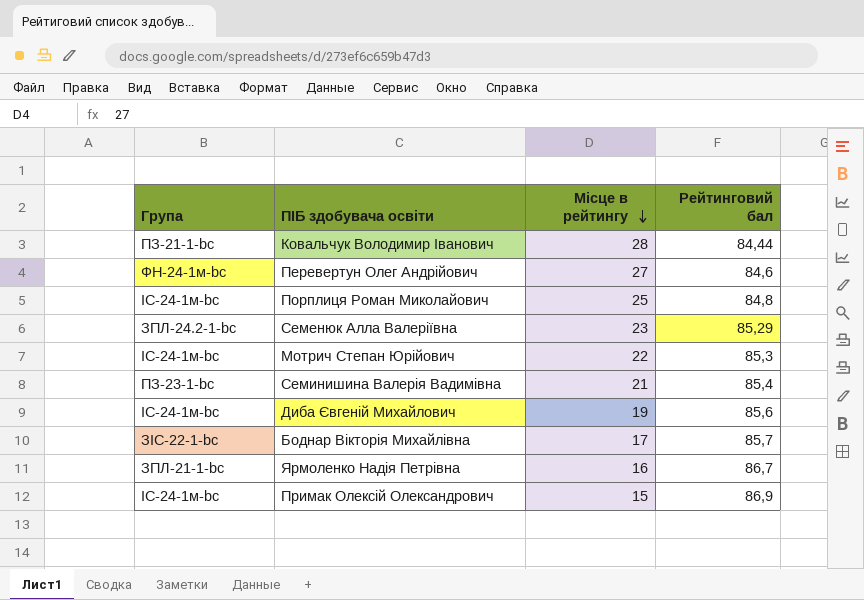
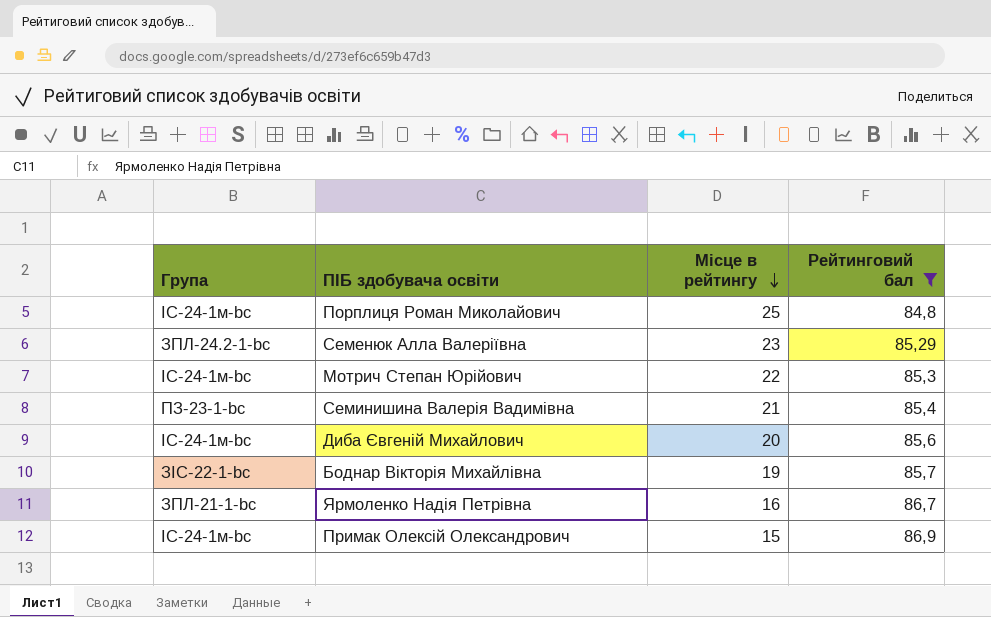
filter: none -> Рейтинговий бал >= 84,8
Диба Євгеній Михайлович | Місце в рейтингу: 19 -> 20
Боднар Вікторія Михайлівна | Місце в рейтингу: 17 -> 19

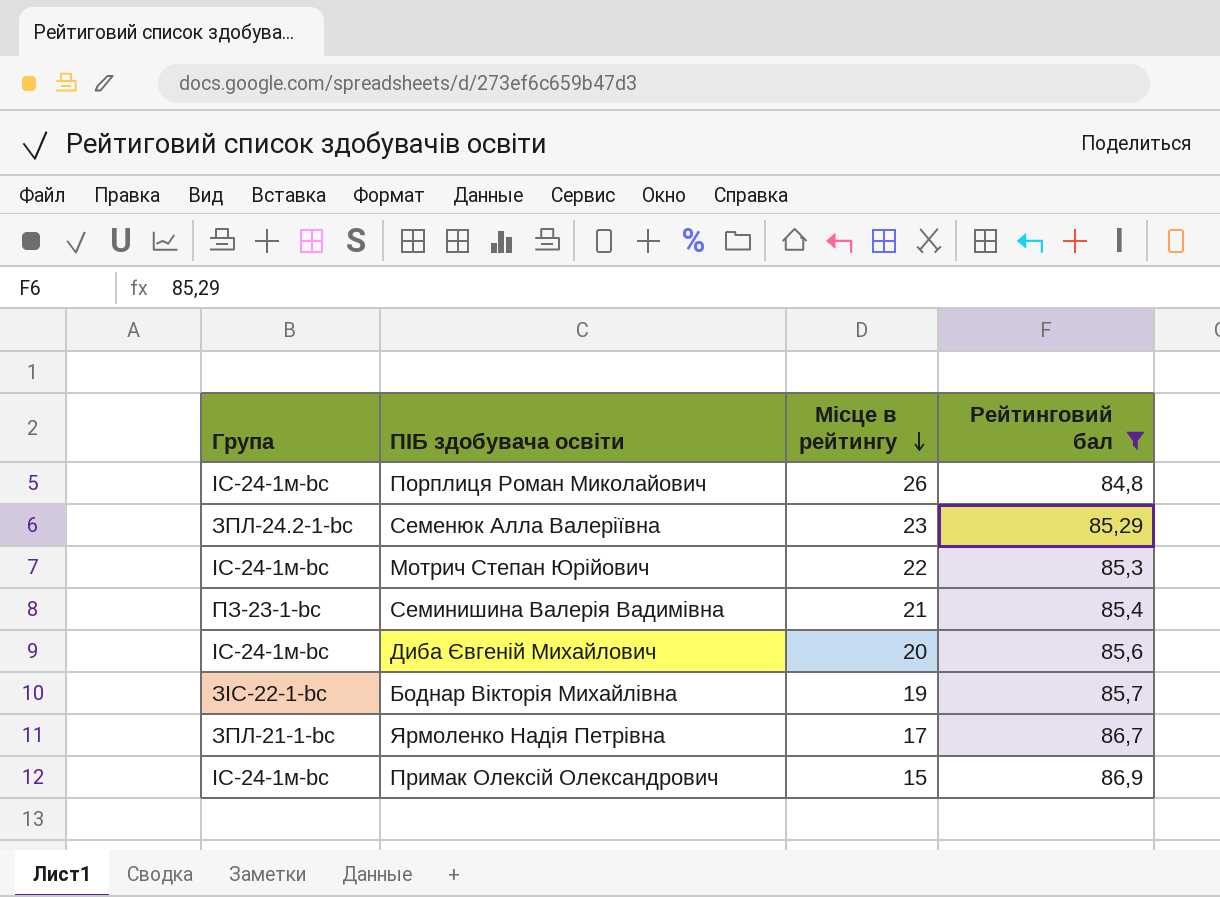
Порплиця Роман Миколайович | Місце в рейтингу: 25 -> 26
Ярмоленко Надія Петрівна | Місце в рейтингу: 16 -> 17

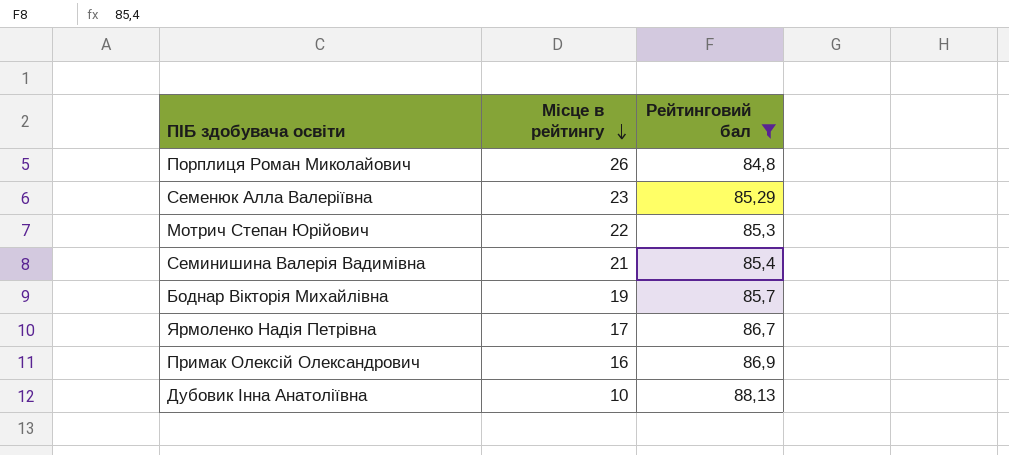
column Група | position: 1 -> none
row Диба Євгеній Михайлович: ІС-24-1м-bc | 20 | 85,6 -> none
Примак Олексій Олександрович | Місце в рейтингу: 15 -> 16
row Дубовик Інна Анатоліївна: none -> 10 | 88,13

